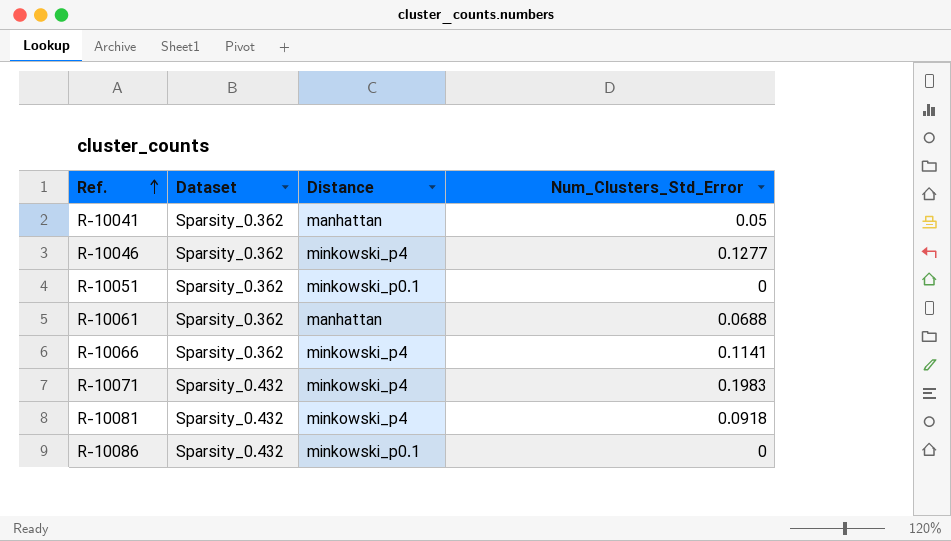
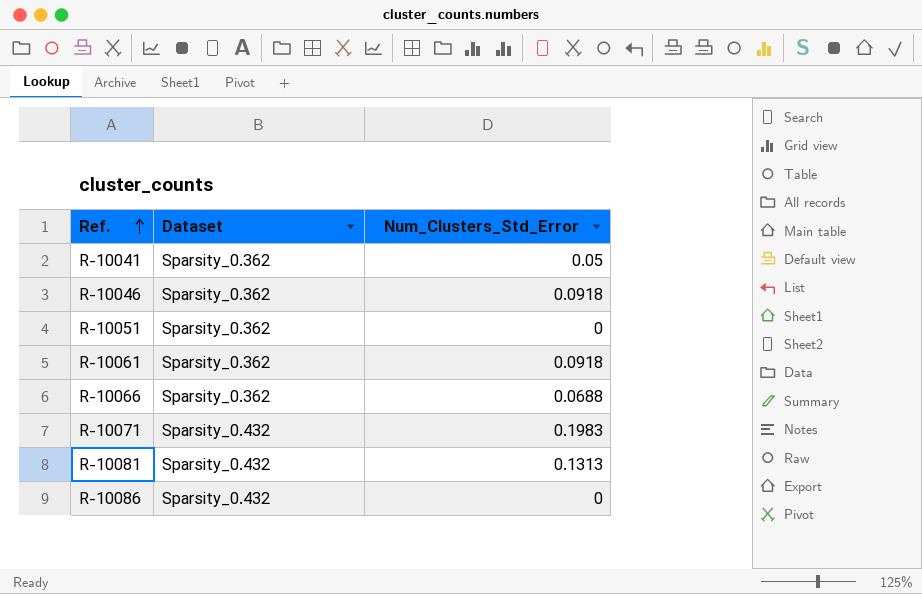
column Distance | position: 3 -> none
R-10046 | Num_Clusters_Std_Error: 0.1277 -> 0.0918
R-10061 | Num_Clusters_Std_Error: 0.0688 -> 0.0918
R-10066 | Num_Clusters_Std_Error: 0.1141 -> 0.0688
R-10081 | Num_Clusters_Std_Error: 0.0918 -> 0.1313

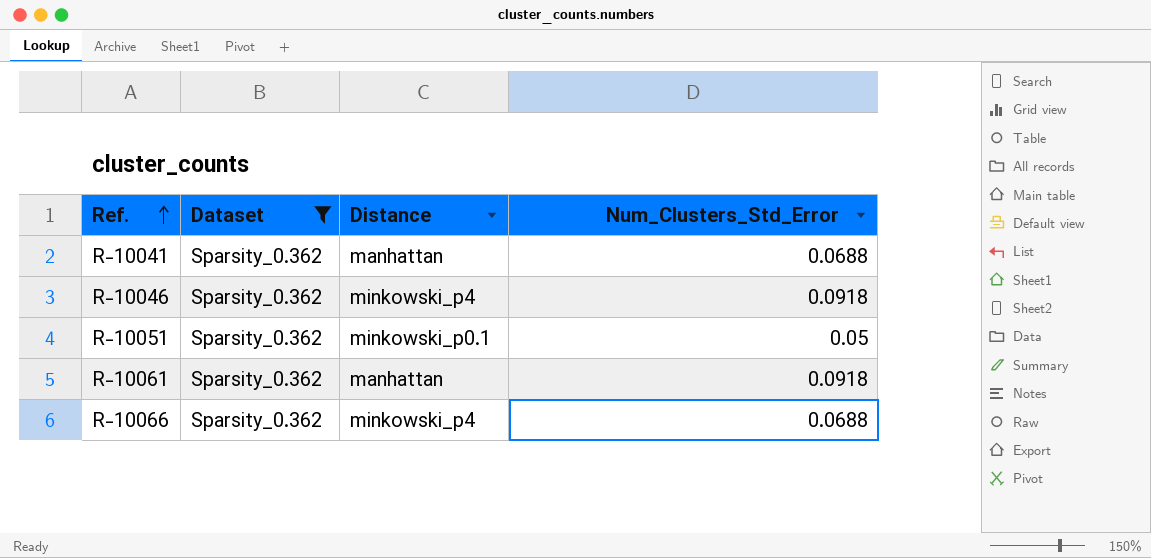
filter: none -> Dataset = Sparsity_0.362
column Distance | position: none -> 3
R-10041 | Num_Clusters_Std_Error: 0.05 -> 0.0688
R-10051 | Num_Clusters_Std_Error: 0 -> 0.05

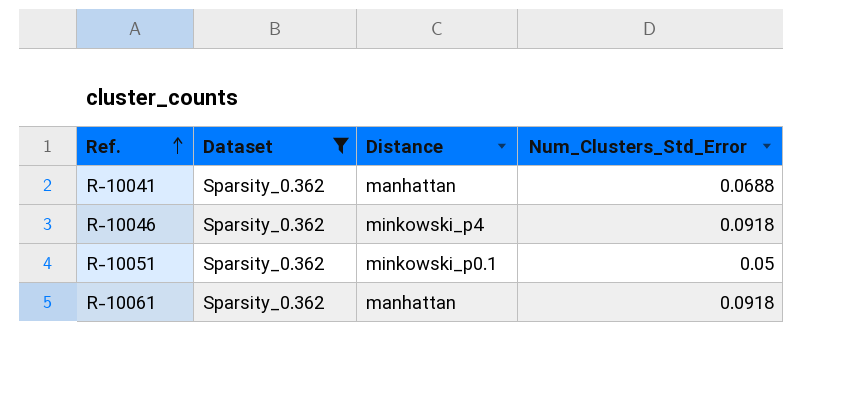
row R-10066: Sparsity_0.362 | minkowski_p4 | 0.0688 -> none

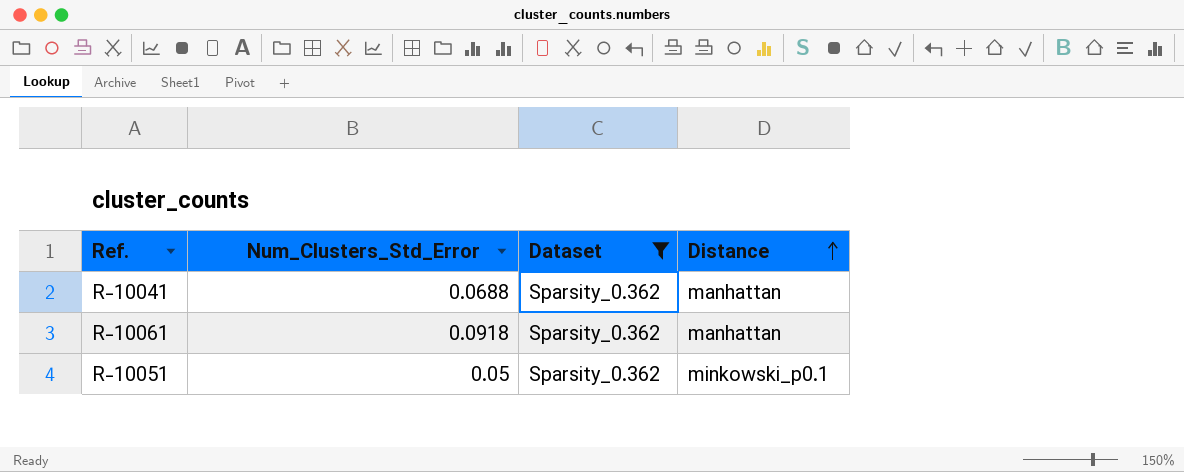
row order: Ref. ascending -> Distance ascending
column Num_Clusters_Std_Error | position: 4 -> 2
row R-10046: Sparsity_0.362 | minkowski_p4 | 0.0918 -> none

